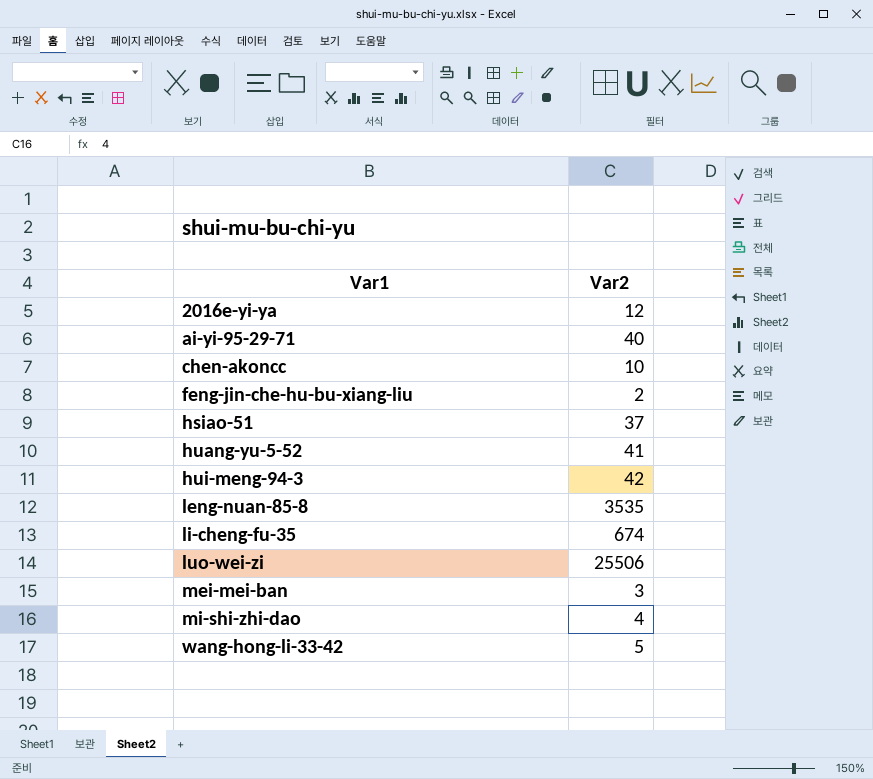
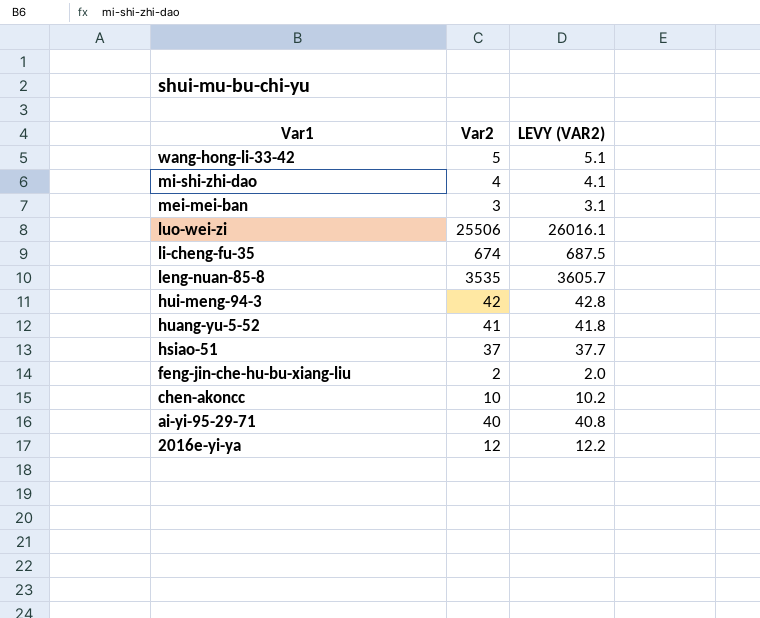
row order: Var1 ascending -> Var1 descending
column LEVY (VAR2) | formula: none -> [Var2] * 1.02

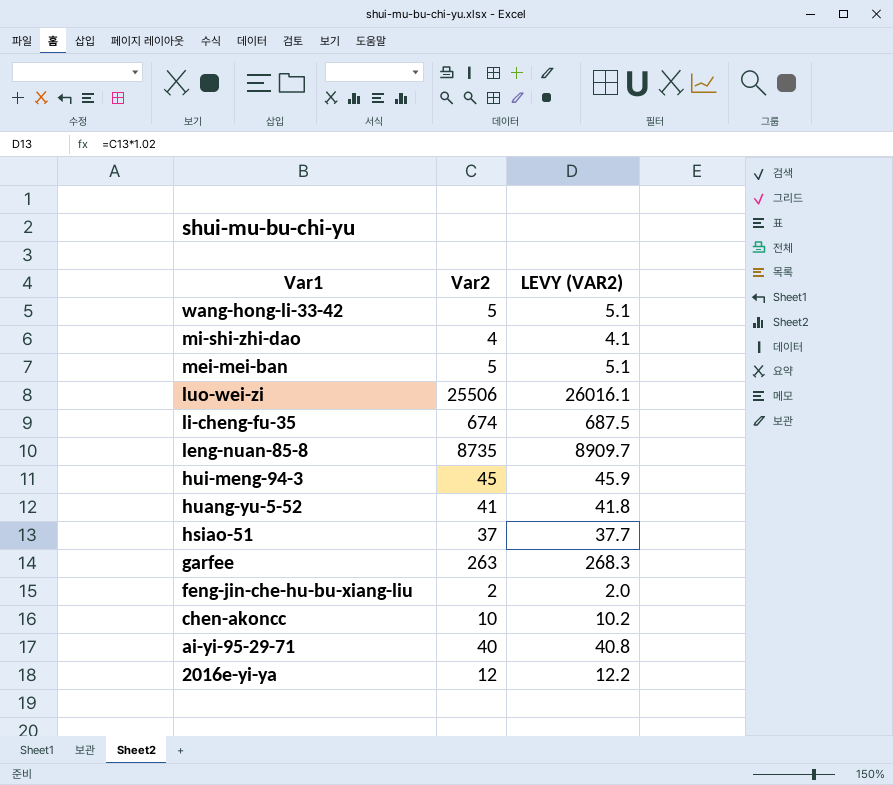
mei-mei-ban | Var2: 3 -> 5
mei-mei-ban | LEVY (VAR2): 3.1 -> 5.1
leng-nuan-85-8 | Var2: 3535 -> 8735
leng-nuan-85-8 | LEVY (VAR2): 3605.7 -> 8909.7
hui-meng-94-3 | Var2: 42 -> 45
hui-meng-94-3 | LEVY (VAR2): 42.8 -> 45.9
row garfee: none -> 263 | 268.3

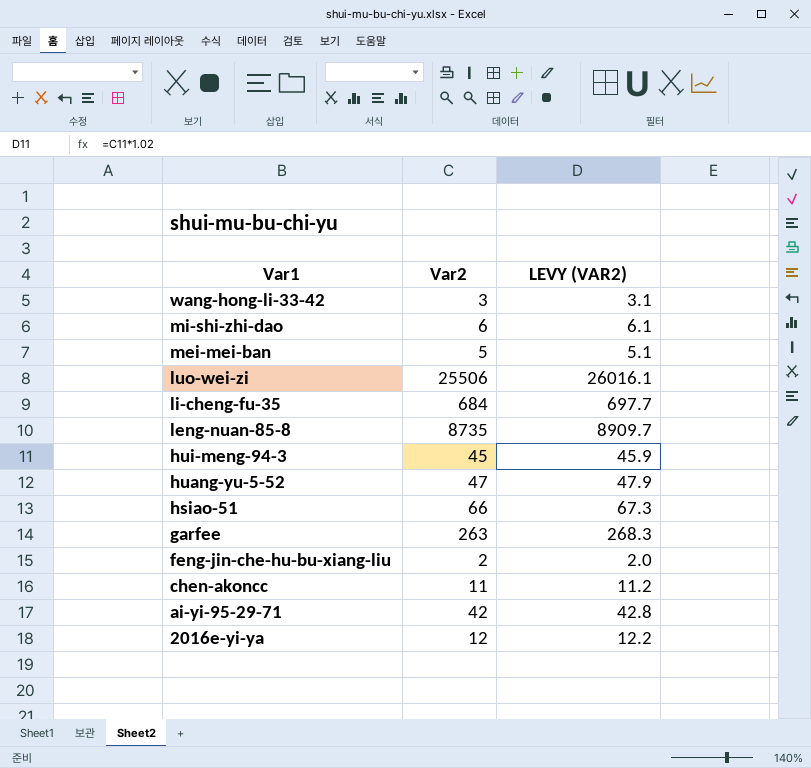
wang-hong-li-33-42 | Var2: 5 -> 3
wang-hong-li-33-42 | LEVY (VAR2): 5.1 -> 3.1
mi-shi-zhi-dao | Var2: 4 -> 6
mi-shi-zhi-dao | LEVY (VAR2): 4.1 -> 6.1
li-cheng-fu-35 | Var2: 674 -> 684
li-cheng-fu-35 | LEVY (VAR2): 687.5 -> 697.7
huang-yu-5-52 | Var2: 41 -> 47
huang-yu-5-52 | LEVY (VAR2): 41.8 -> 47.9
hsiao-51 | Var2: 37 -> 66
hsiao-51 | LEVY (VAR2): 37.7 -> 67.3
chen-akoncc | Var2: 10 -> 11
chen-akoncc | LEVY (VAR2): 10.2 -> 11.2
ai-yi-95-29-71 | Var2: 40 -> 42
ai-yi-95-29-71 | LEVY (VAR2): 40.8 -> 42.8

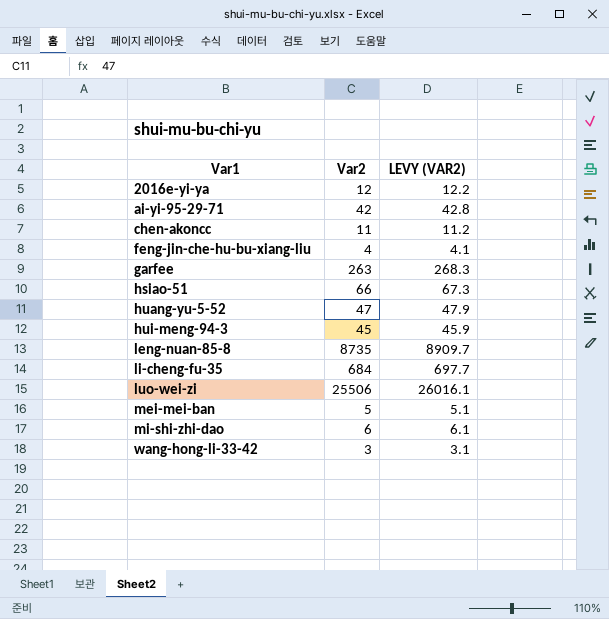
row order: Var1 descending -> Var1 ascending
feng-jin-che-hu-bu-xiang-liu | Var2: 2 -> 4
feng-jin-che-hu-bu-xiang-liu | LEVY (VAR2): 2.0 -> 4.1

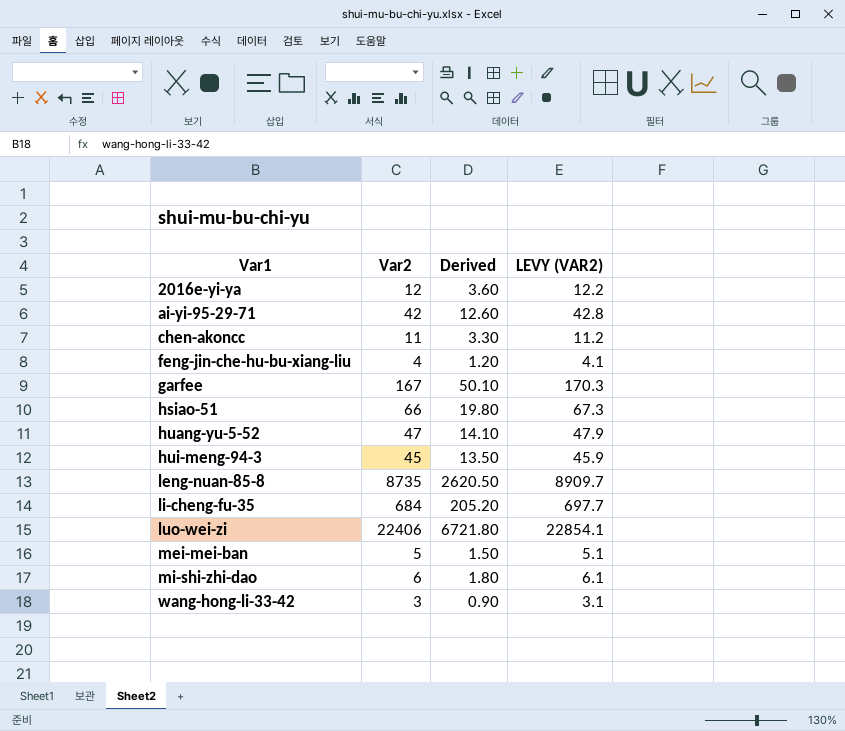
column Derived | formula: none -> [Var2] * 0.3
garfee | Var2: 263 -> 167
garfee | LEVY (VAR2): 268.3 -> 170.3
luo-wei-zi | Var2: 25506 -> 22406
luo-wei-zi | LEVY (VAR2): 26016.1 -> 22854.1

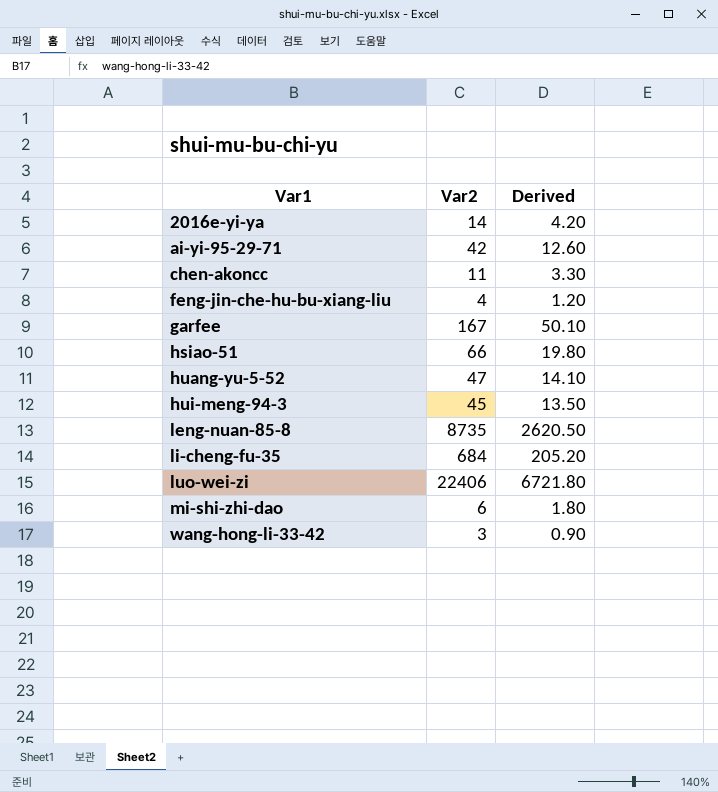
column LEVY (VAR2) | formula: [Var2] * 1.02 -> none
row mei-mei-ban: 5 | 1.50 | 5.1 -> none
2016e-yi-ya | Var2: 12 -> 14
2016e-yi-ya | Derived: 3.60 -> 4.20

